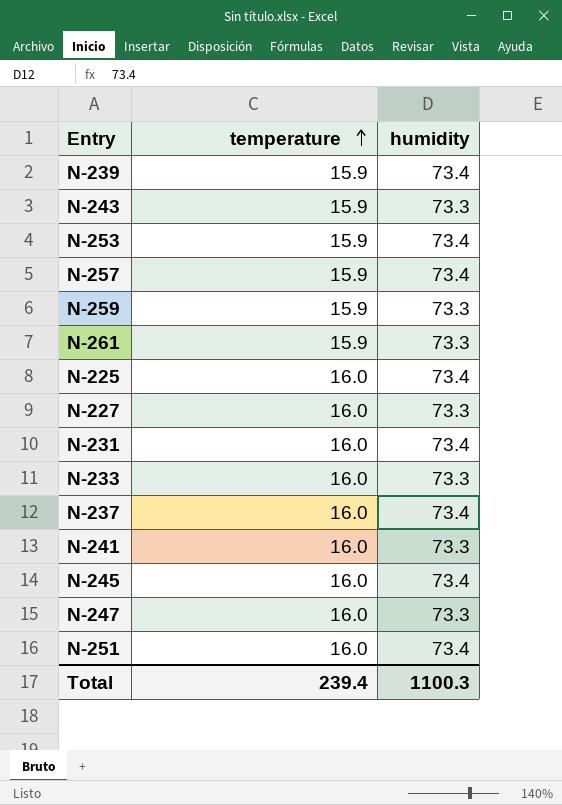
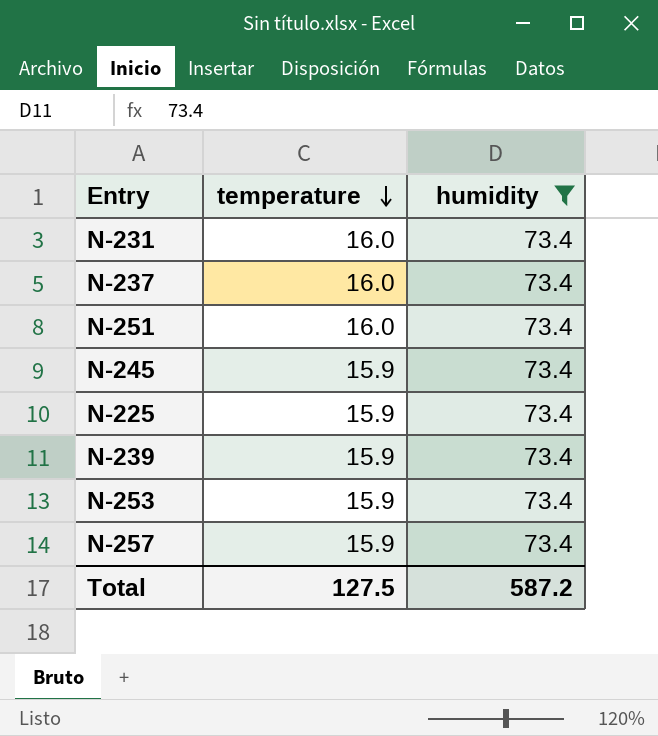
filter: none -> humidity = 73.4
row order: temperature ascending -> temperature descending
N-245 | temperature: 16.0 -> 15.9
N-225 | temperature: 16.0 -> 15.9
Total | temperature: 239.4 -> 127.5
Total | humidity: 1100.3 -> 587.2

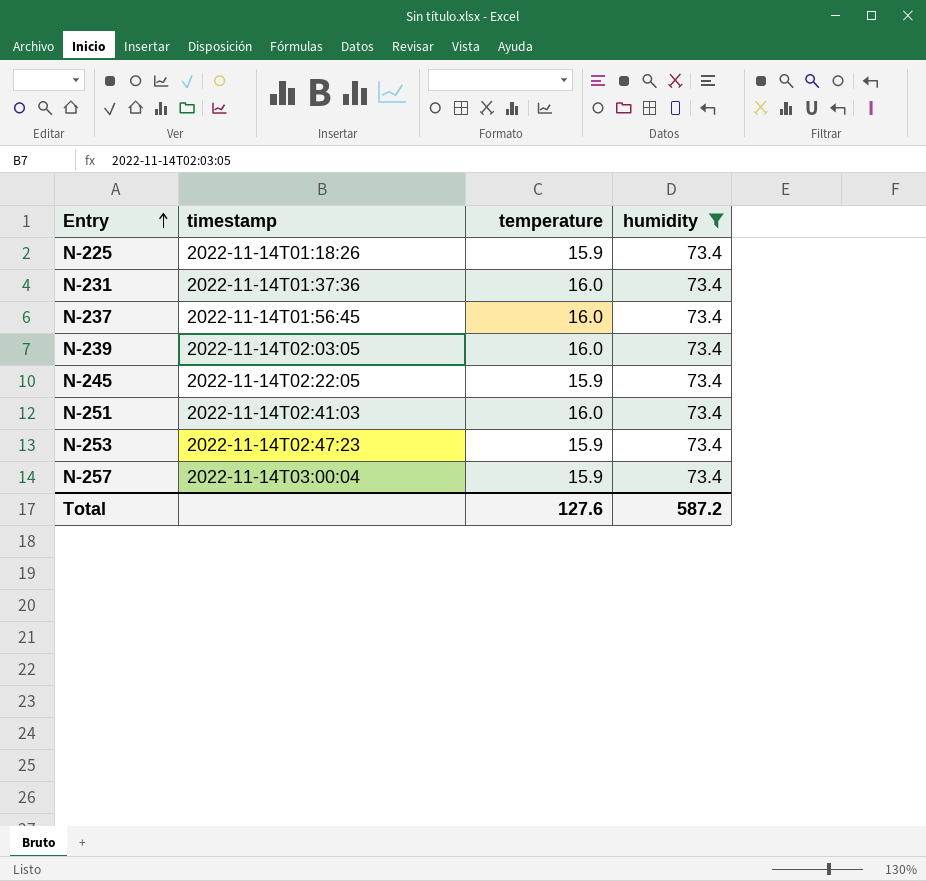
row order: temperature descending -> Entry ascending
column timestamp | position: none -> 2
N-239 | temperature: 15.9 -> 16.0
Total | temperature: 127.5 -> 127.6

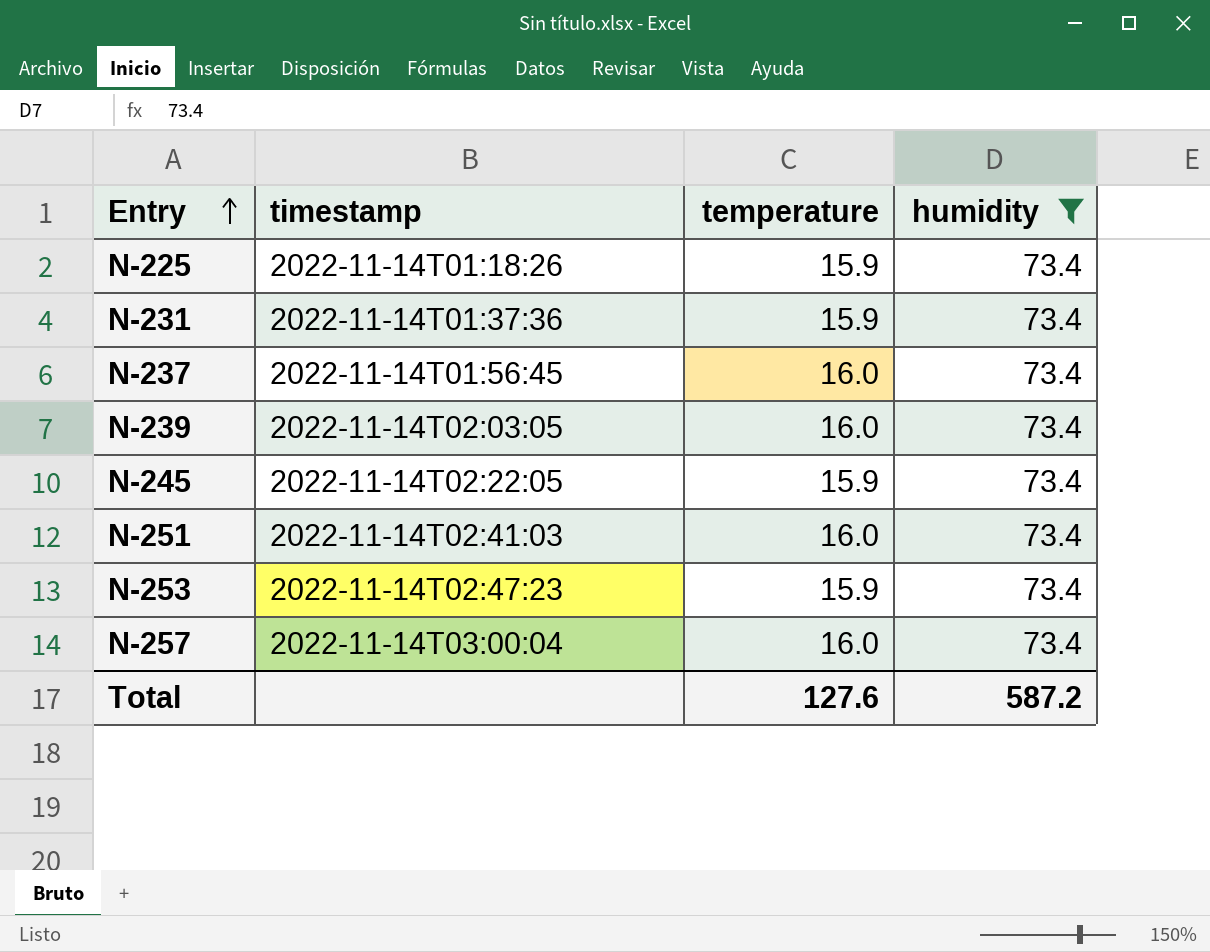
N-231 | temperature: 16.0 -> 15.9
N-257 | temperature: 15.9 -> 16.0

